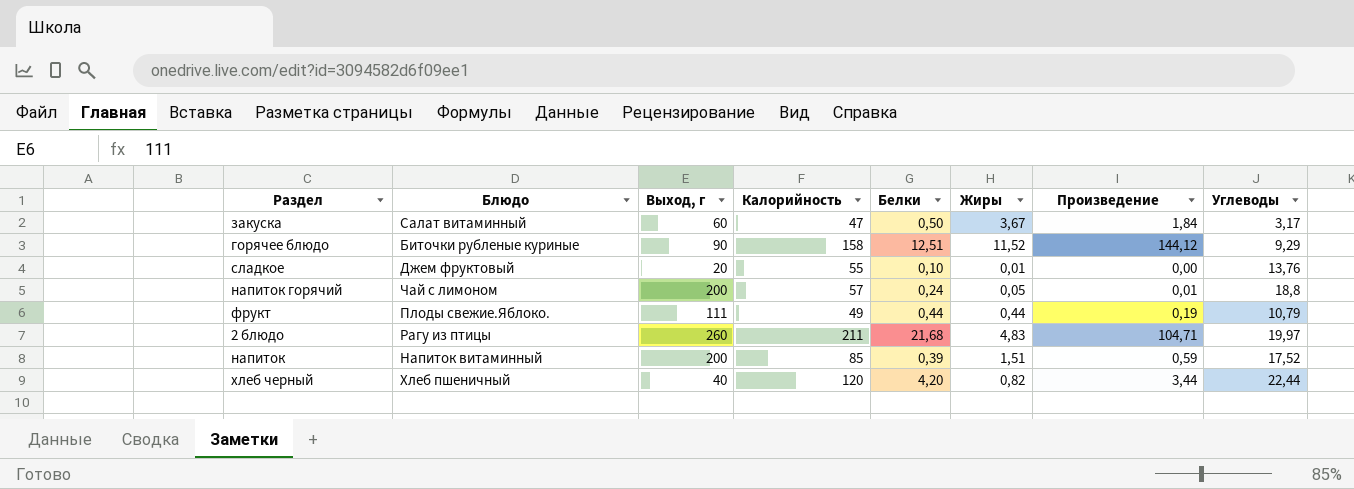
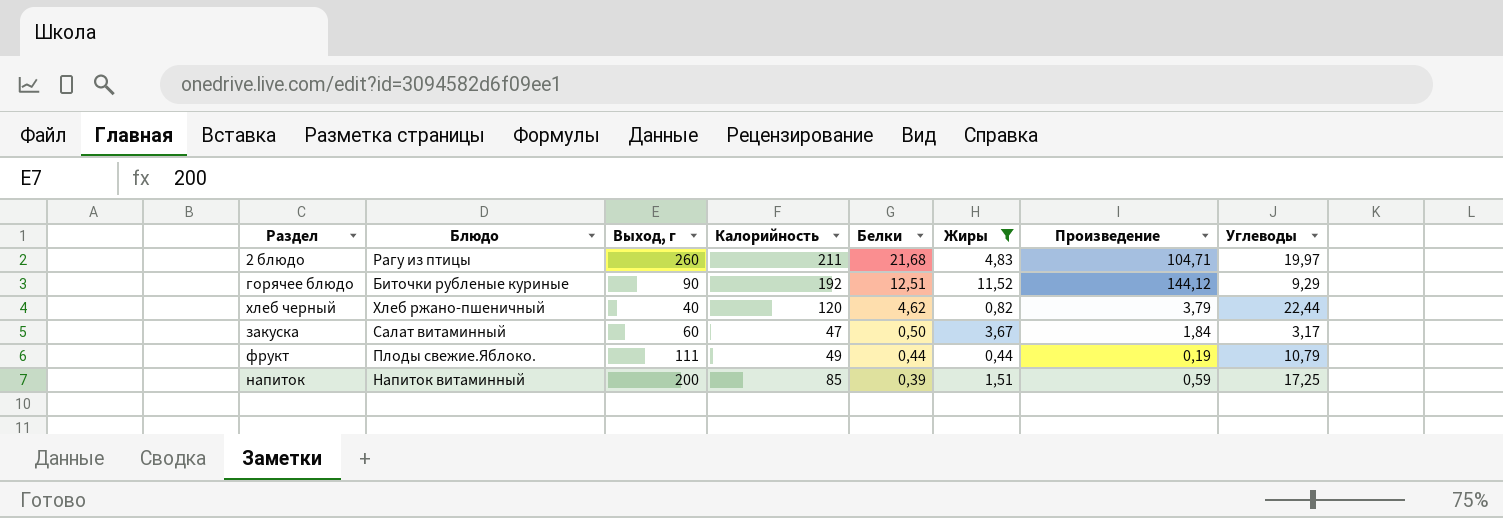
filter: none -> Жиры >= 0,44
row order: none -> Белки descending
горячее блюдо | Калорийность: 158 -> 192
хлеб черный | Блюдо: Хлеб пшеничный -> Хлеб ржано-пшеничный
хлеб черный | Белки: 4,20 -> 4,62
хлеб черный | Произведение: 3,44 -> 3,79
напиток | Углеводы: 17,52 -> 17,25

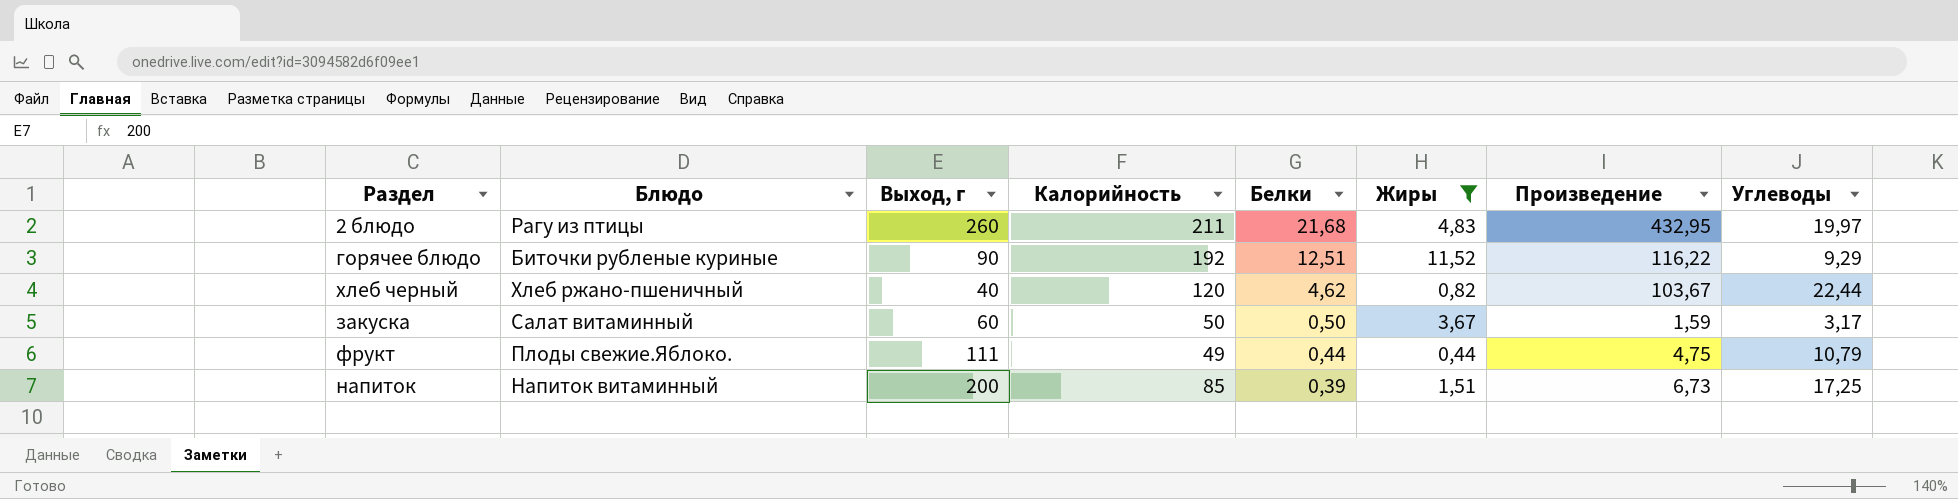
column Произведение | formula: [Белки] * [Жиры] -> [Белки] * [Углеводы]
закуска | Калорийность: 47 -> 50

